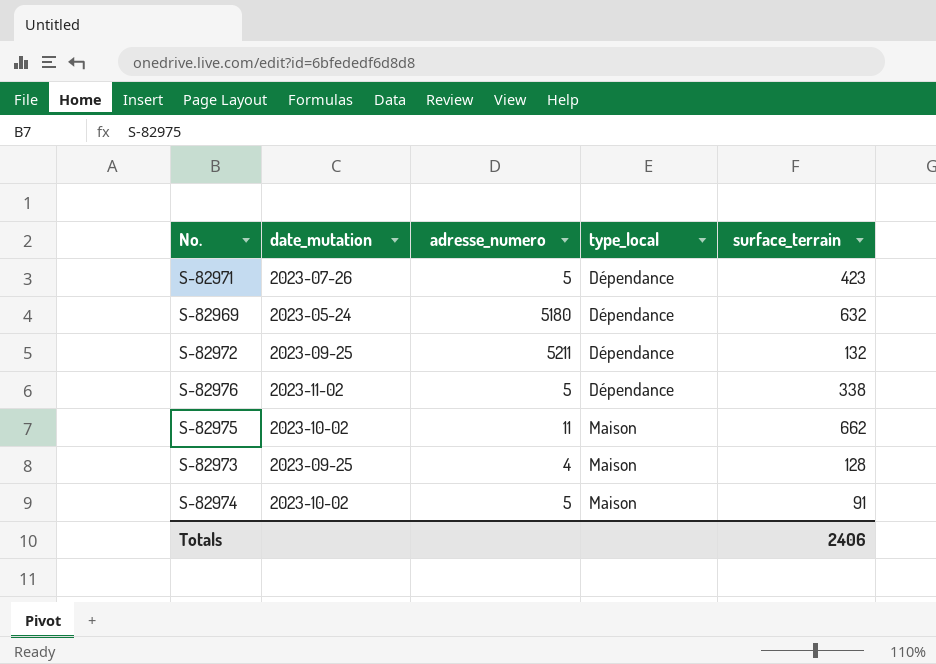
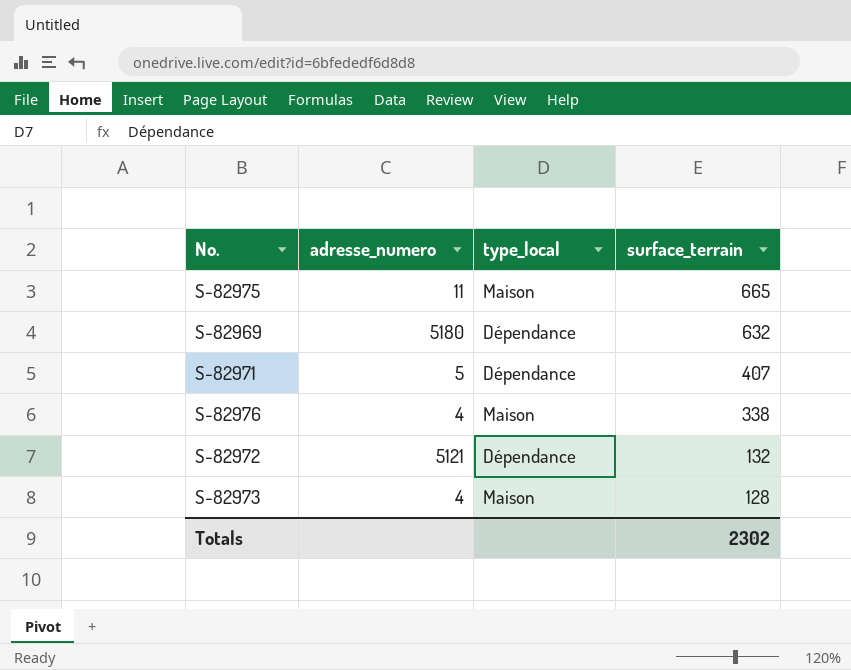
row order: type_local ascending -> surface_terrain descending
column date_mutation | position: 2 -> none
row S-82974: 2023-10-02 | 5 | Maison | 91 -> none
S-82975 | surface_terrain: 662 -> 665
S-82971 | surface_terrain: 423 -> 407
S-82976 | adresse_numero: 5 -> 4
S-82976 | type_local: Dépendance -> Maison
S-82972 | adresse_numero: 5211 -> 5121
Totals | surface_terrain: 2406 -> 2302

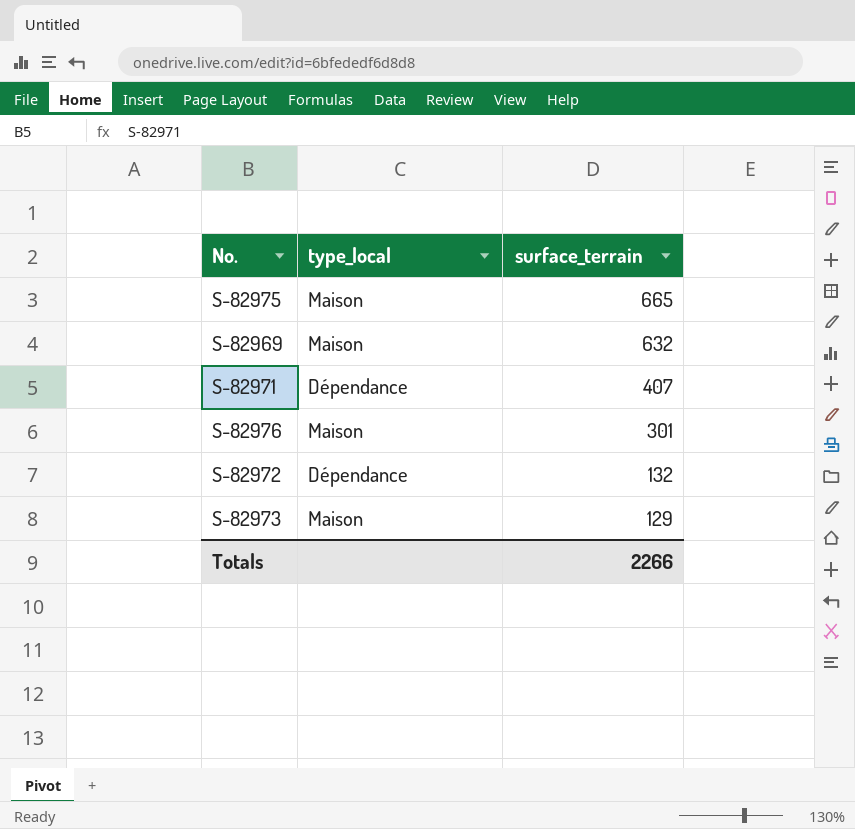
column adresse_numero | position: 2 -> none
S-82969 | type_local: Dépendance -> Maison
S-82976 | surface_terrain: 338 -> 301
S-82973 | surface_terrain: 128 -> 129
Totals | surface_terrain: 2302 -> 2266

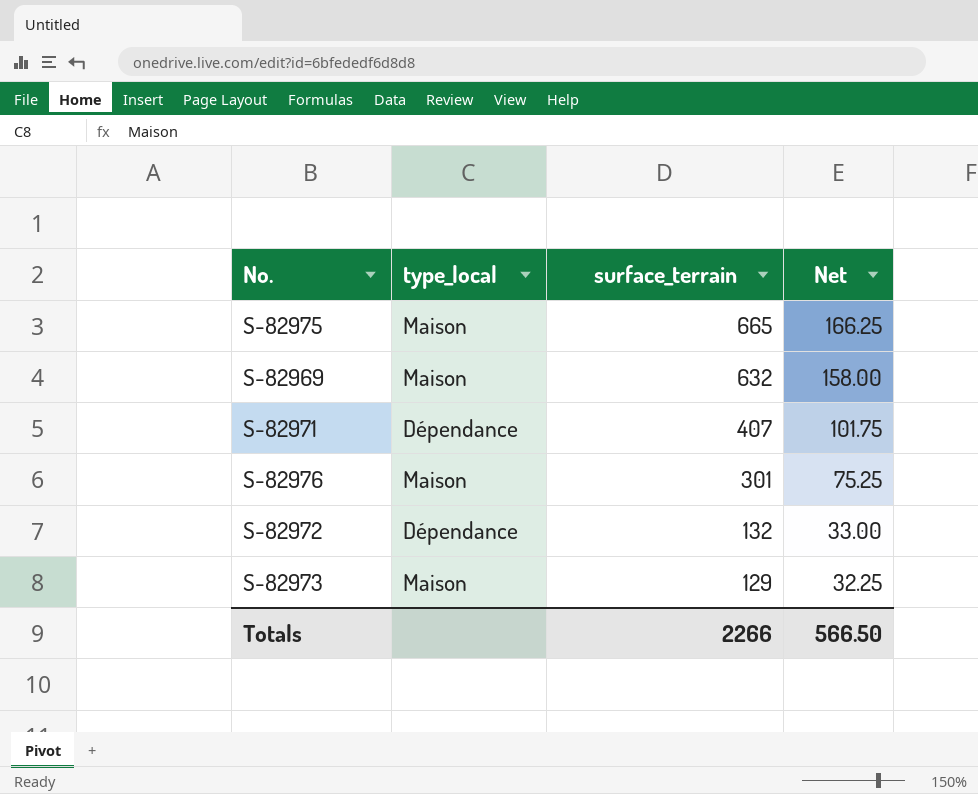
column Net | formula: none -> [surface_terrain] * 0.25

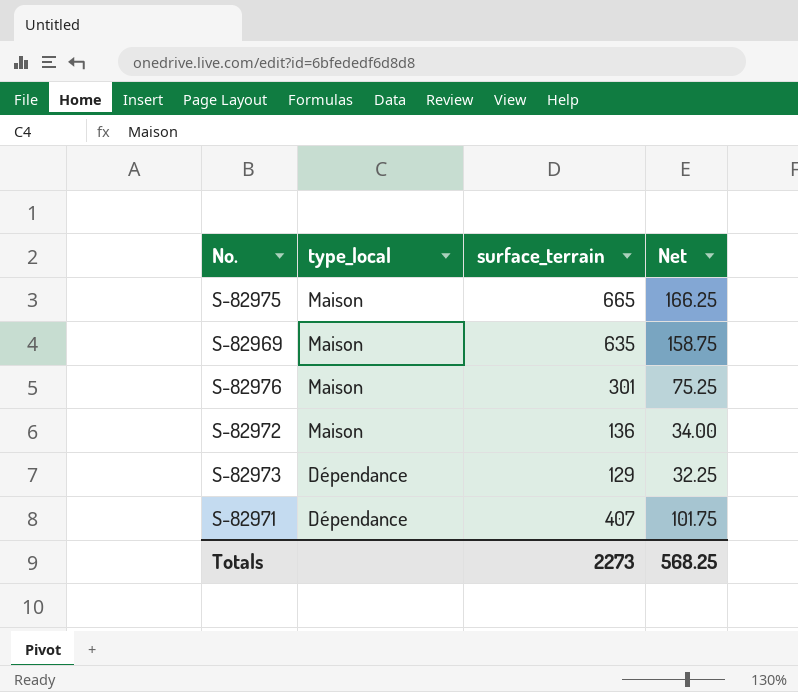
row order: surface_terrain descending -> type_local descending
S-82969 | surface_terrain: 632 -> 635
S-82969 | Net: 158.00 -> 158.75
S-82972 | type_local: Dépendance -> Maison
S-82972 | surface_terrain: 132 -> 136
S-82972 | Net: 33.00 -> 34.00
S-82973 | type_local: Maison -> Dépendance
Totals | surface_terrain: 2266 -> 2273
Totals | Net: 566.50 -> 568.25

